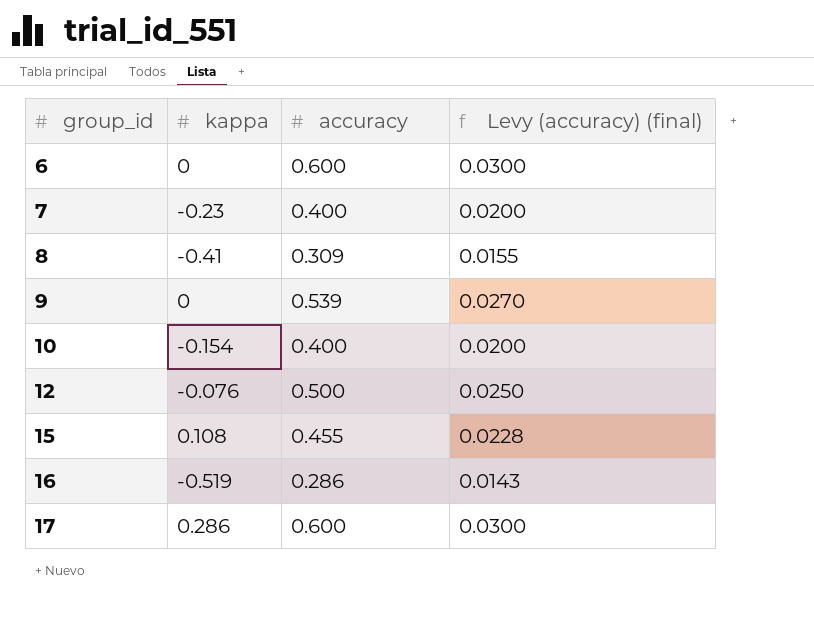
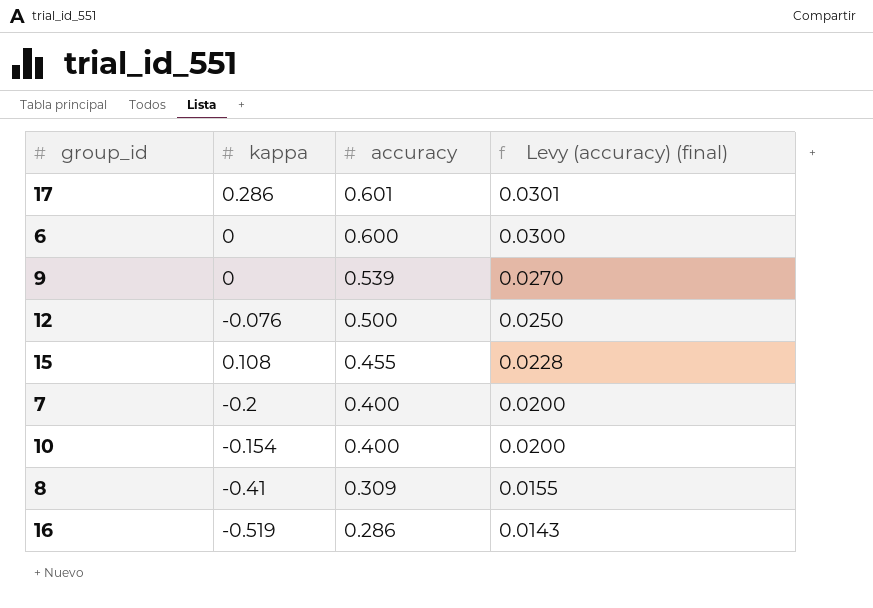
row order: group_id ascending -> accuracy descending
17 | accuracy: 0.600 -> 0.601
17 | Levy (accuracy) (final): 0.0300 -> 0.0301
7 | kappa: -0.23 -> -0.2

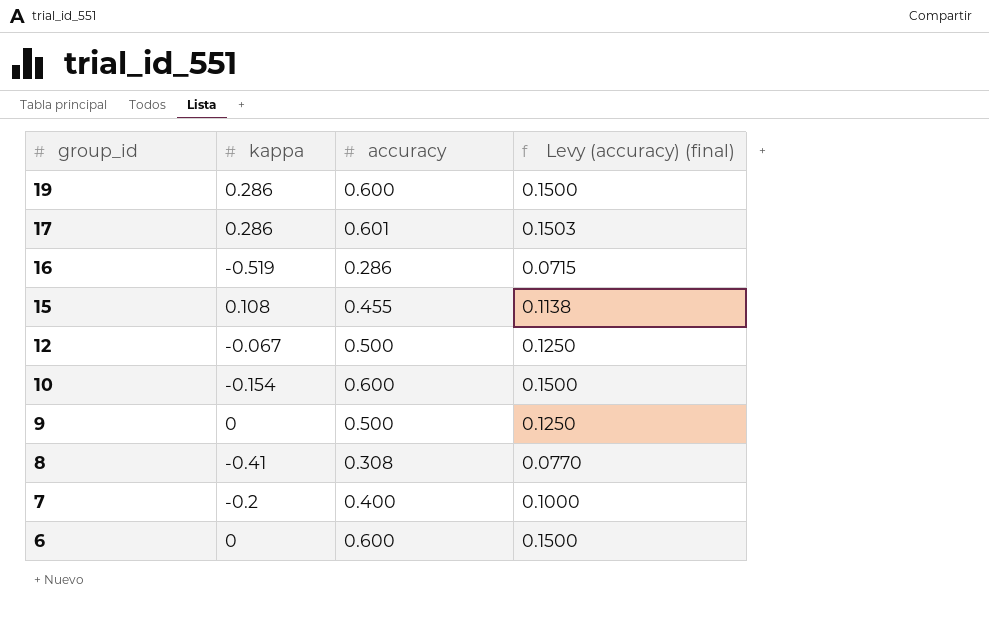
row order: accuracy descending -> group_id descending
column Levy (accuracy) (final) | formula: [accuracy] * 0.05 -> [accuracy] * 0.25
row 19: none -> 0.286 | 0.600 | 0.1500
12 | kappa: -0.076 -> -0.067
10 | accuracy: 0.400 -> 0.600
9 | accuracy: 0.539 -> 0.500
8 | accuracy: 0.309 -> 0.308

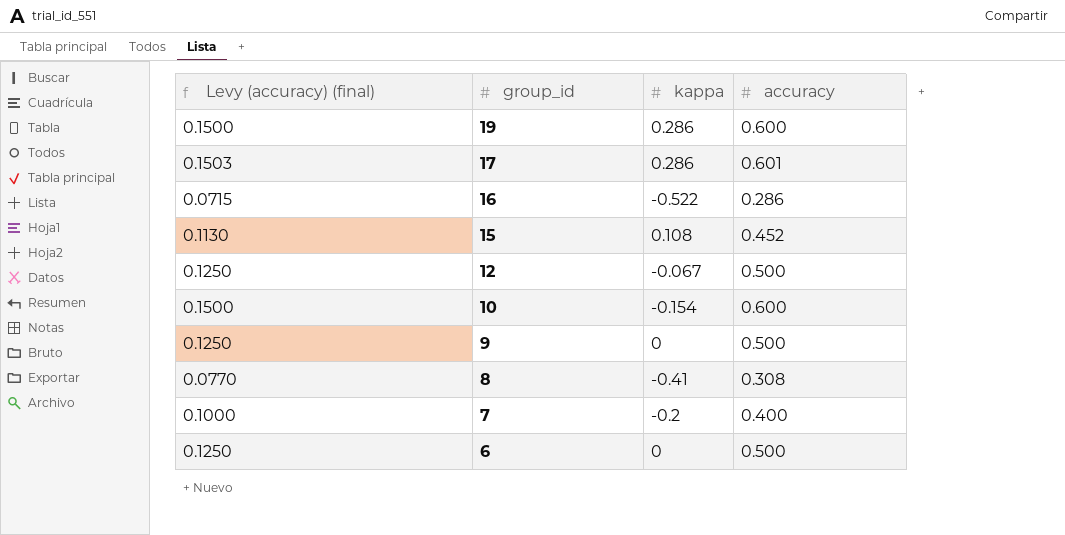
column Levy (accuracy) (final) | position: 4 -> 1
16 | kappa: -0.519 -> -0.522
15 | Levy (accuracy) (final): 0.1138 -> 0.1130
15 | accuracy: 0.455 -> 0.452
6 | Levy (accuracy) (final): 0.1500 -> 0.1250
6 | accuracy: 0.600 -> 0.500

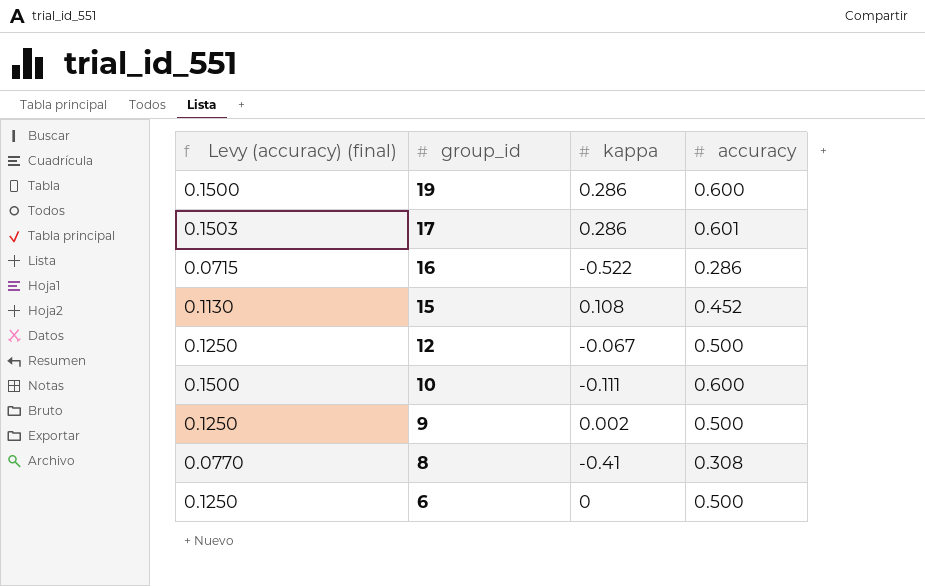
row 7: 0.1000 | -0.2 | 0.400 -> none
10 | kappa: -0.154 -> -0.111
9 | kappa: 0 -> 0.002

